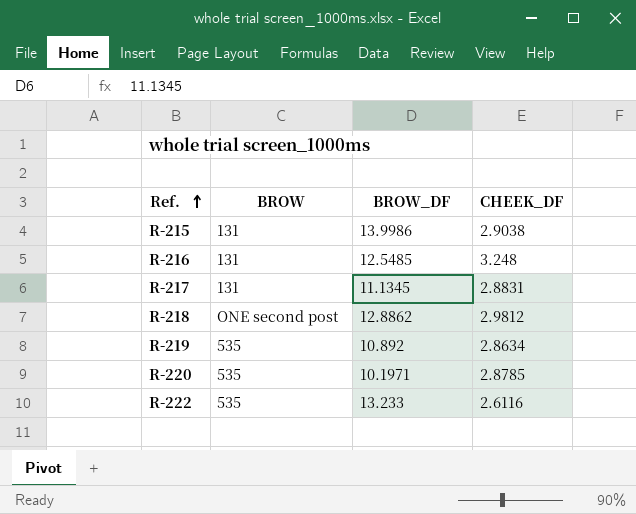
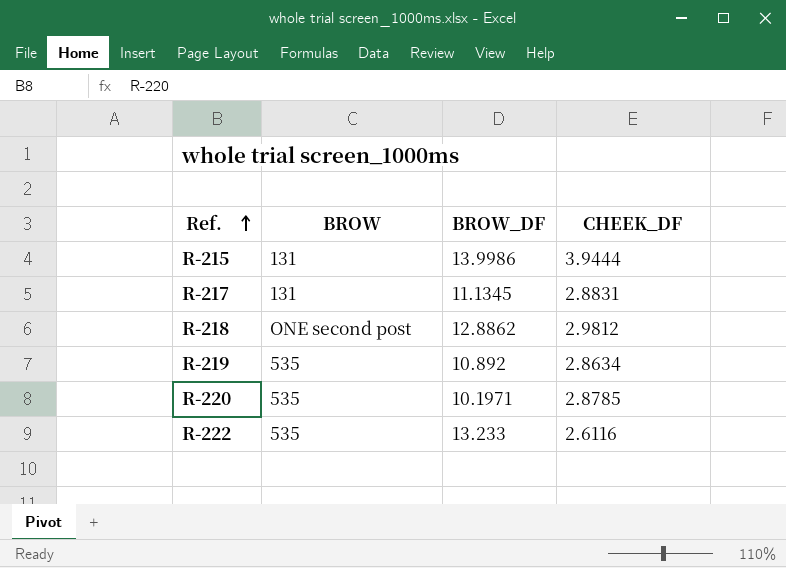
row R-216: 131 | 12.5485 | 3.248 -> none
R-215 | CHEEK_DF: 2.9038 -> 3.9444

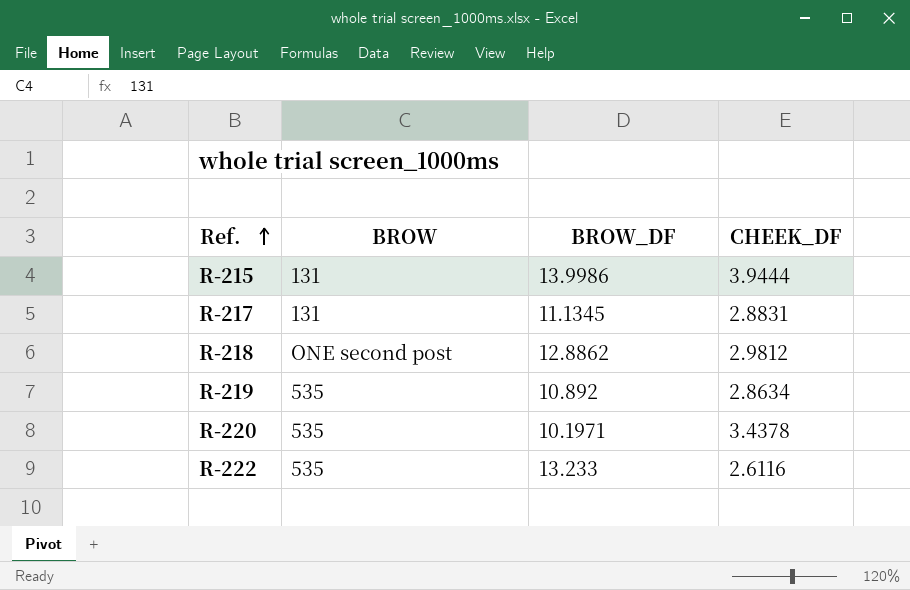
R-220 | CHEEK_DF: 2.8785 -> 3.4378

